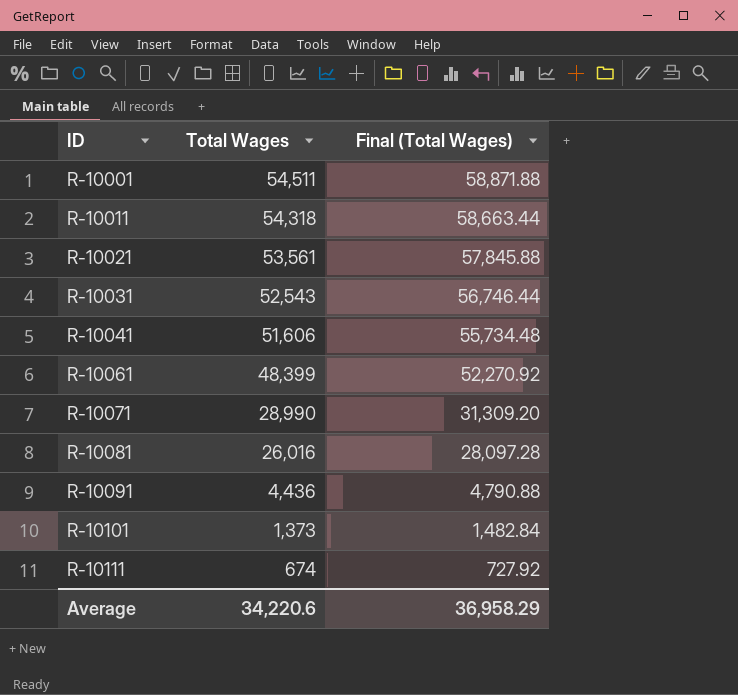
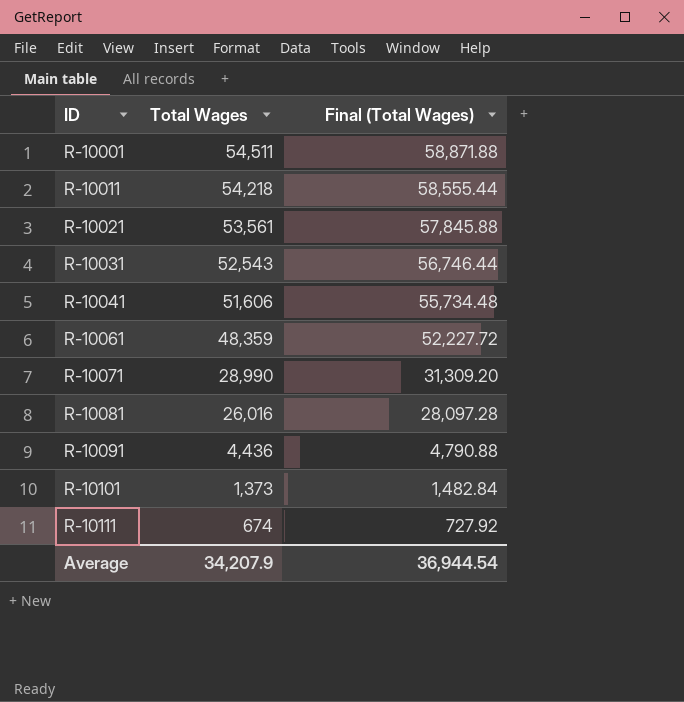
R-10011 | Total Wages: 54,318 -> 54,218
R-10011 | Final (Total Wages): 58,663.44 -> 58,555.44
R-10061 | Total Wages: 48,399 -> 48,359
R-10061 | Final (Total Wages): 52,270.92 -> 52,227.72
Average | Total Wages: 34,220.6 -> 34,207.9
Average | Final (Total Wages): 36,958.29 -> 36,944.54

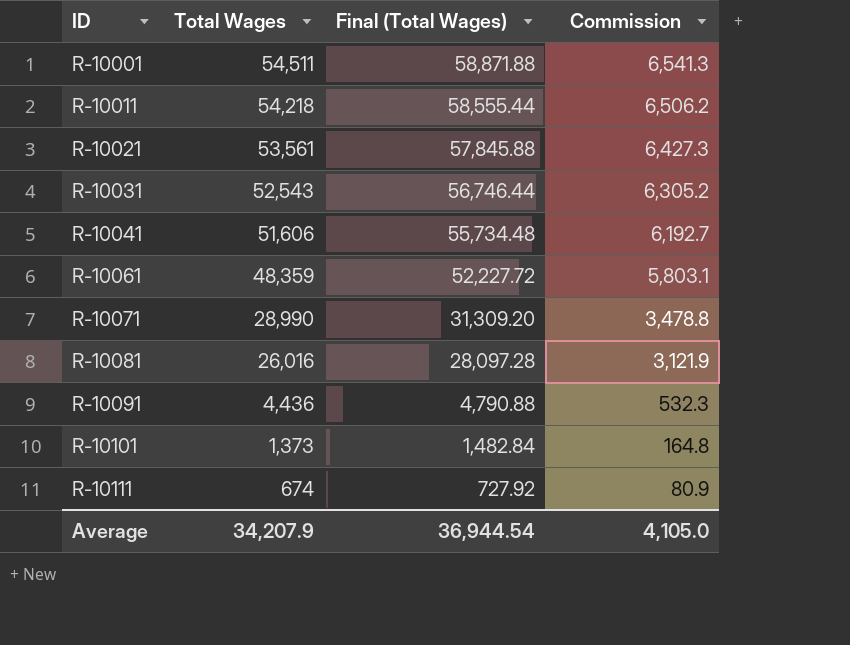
column Commission | formula: none -> [Total Wages] * 0.12

